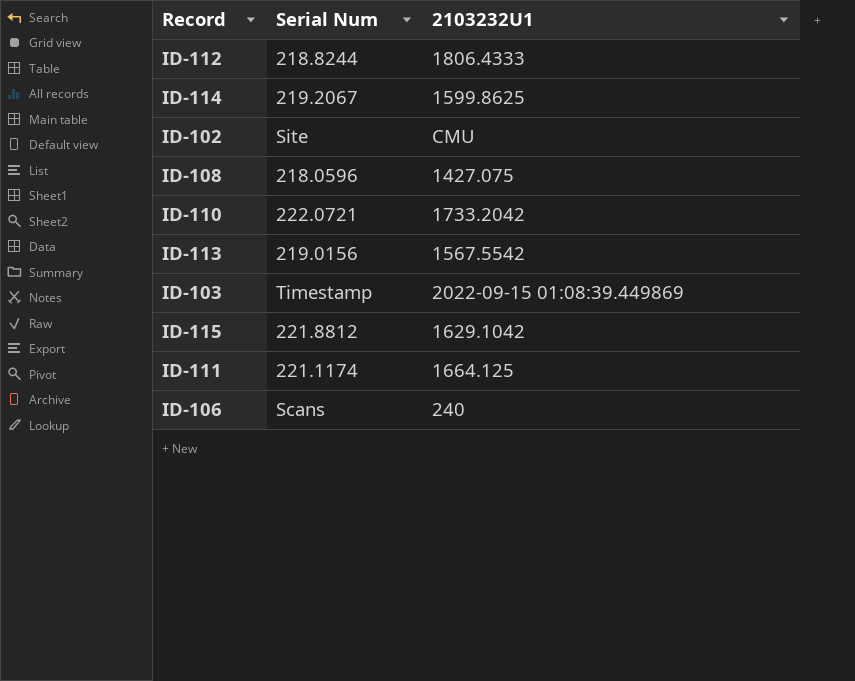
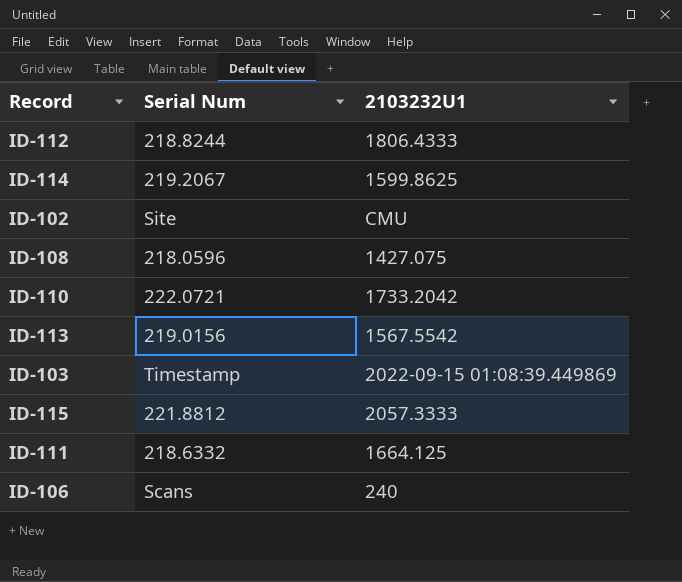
ID-115 | 2103232U1: 1629.1042 -> 2057.3333
ID-111 | Serial Num: 221.1174 -> 218.6332

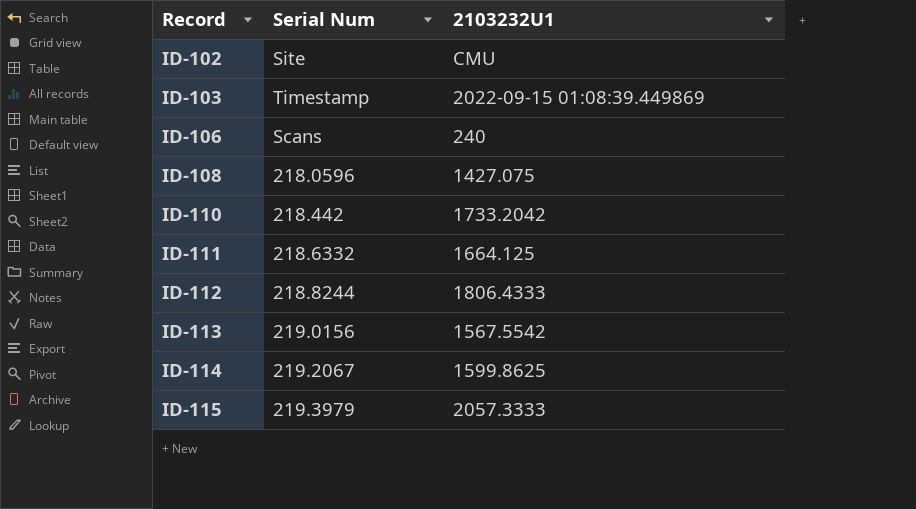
row order: none -> Record ascending
ID-110 | Serial Num: 222.0721 -> 218.442
ID-115 | Serial Num: 221.8812 -> 219.3979

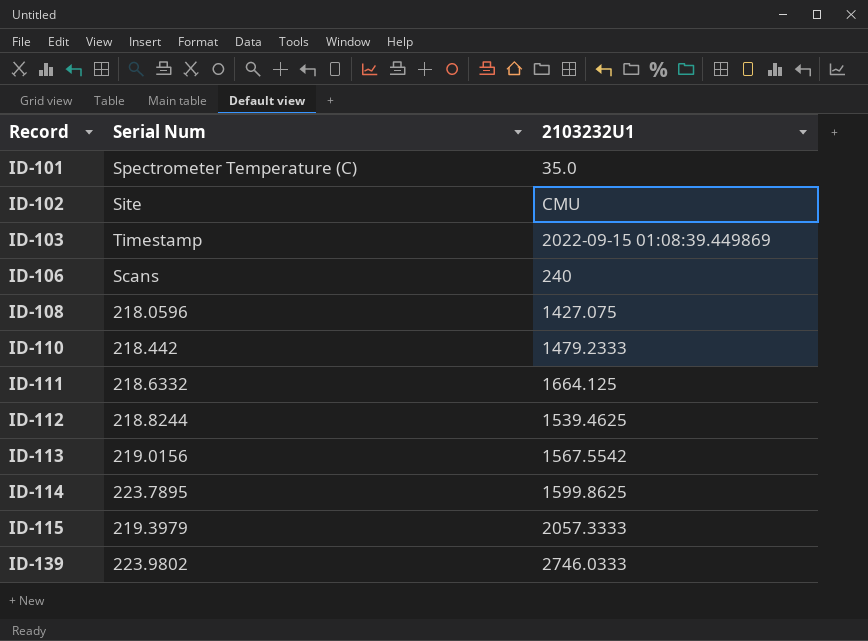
row ID-101: none -> Spectrometer Temperature (C) | 35.0
ID-110 | 2103232U1: 1733.2042 -> 1479.2333
ID-112 | 2103232U1: 1806.4333 -> 1539.4625
ID-114 | Serial Num: 219.2067 -> 223.7895
row ID-139: none -> 223.9802 | 2746.0333

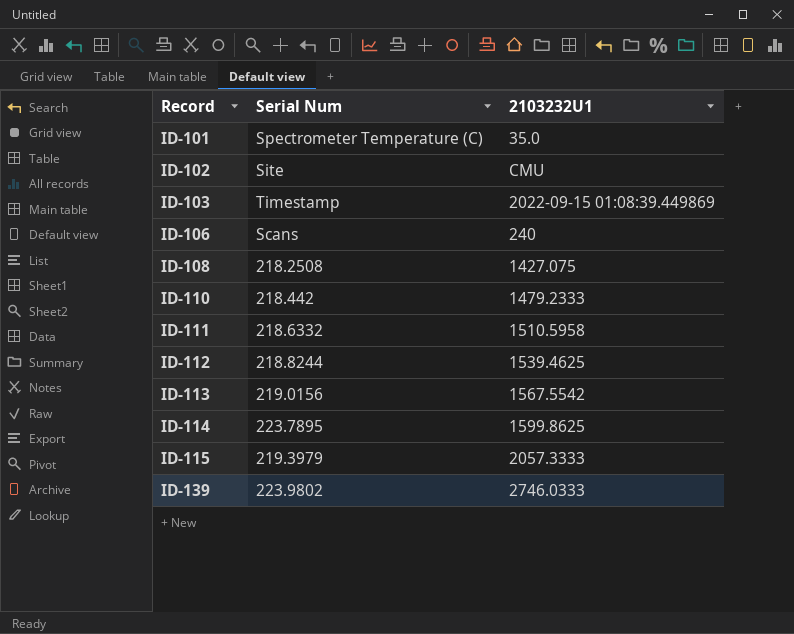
ID-108 | Serial Num: 218.0596 -> 218.2508
ID-111 | 2103232U1: 1664.125 -> 1510.5958

